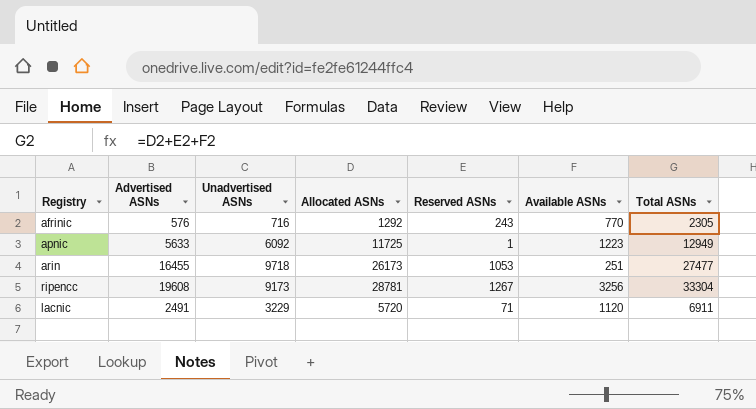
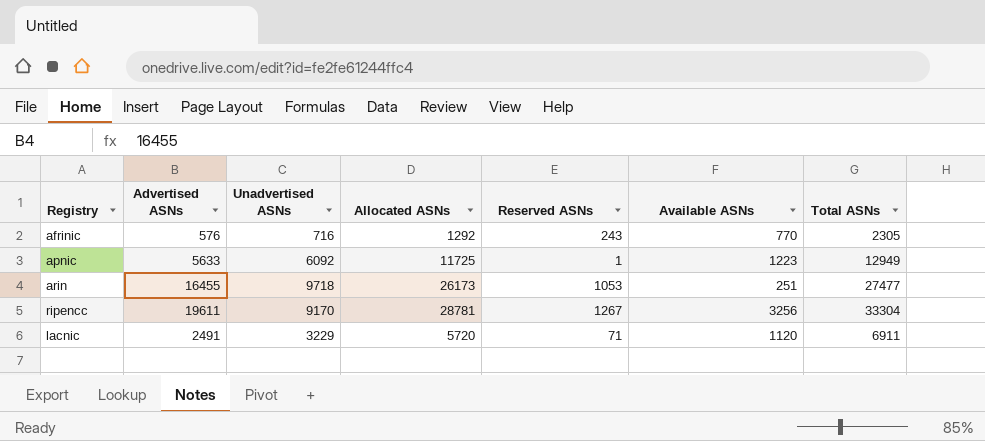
ripencc | Advertised ASNs: 19608 -> 19611
ripencc | Unadvertised ASNs: 9173 -> 9170

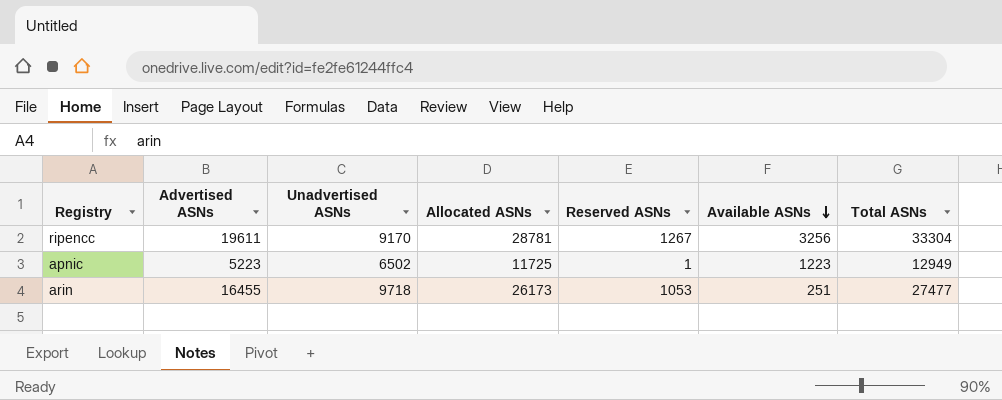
row order: none -> Available ASNs descending
row afrinic: 576 | 716 | 1292 | 243 | 770 | 2305 -> none
row lacnic: 2491 | 3229 | 5720 | 71 | 1120 | 6911 -> none
apnic | Advertised ASNs: 5633 -> 5223
apnic | Unadvertised ASNs: 6092 -> 6502

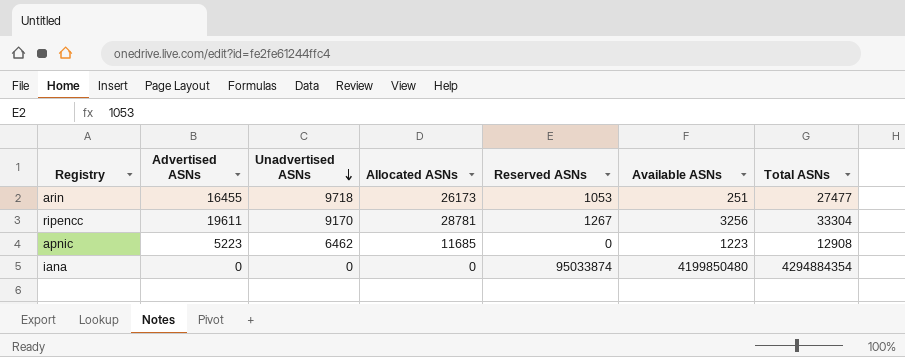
row order: Available ASNs descending -> Unadvertised ASNs descending
apnic | Unadvertised ASNs: 6502 -> 6462
apnic | Allocated ASNs: 11725 -> 11685
apnic | Reserved ASNs: 1 -> 0
apnic | Total ASNs: 12949 -> 12908
row iana: none -> 0 | 0 | 0 | 95033874 | 4199850480 | 4294884354

